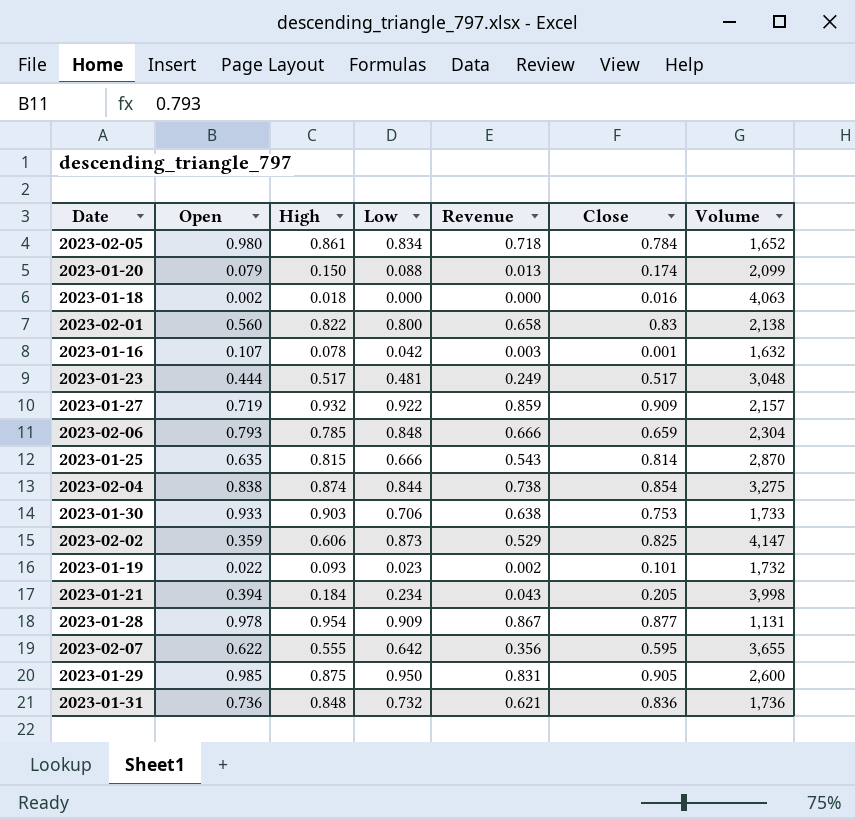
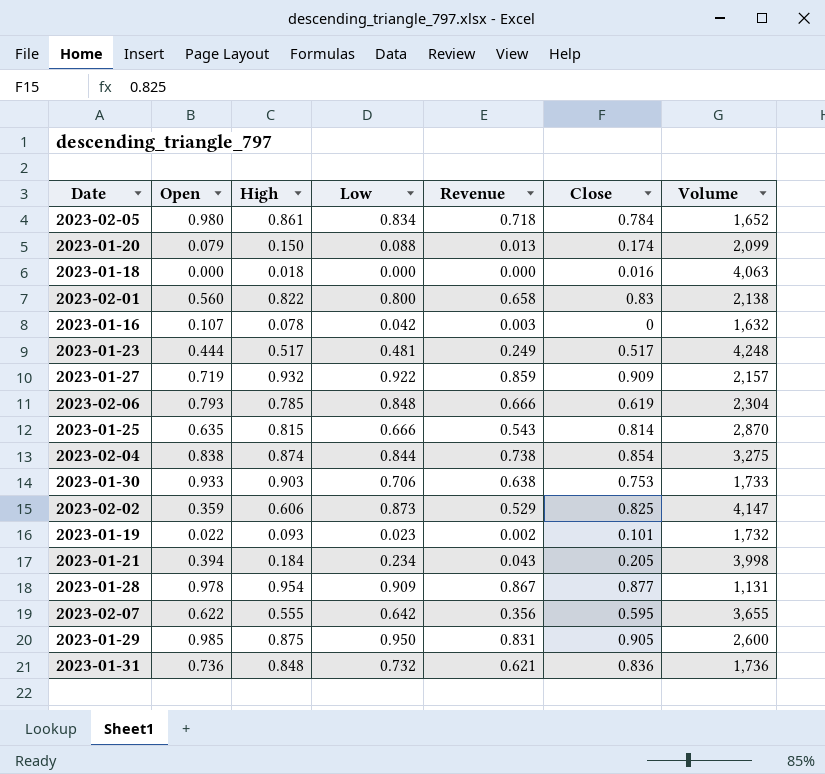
2023-01-18 | Open: 0.002 -> 0.000
2023-01-16 | Close: 0.001 -> 0
2023-01-23 | Volume: 3,048 -> 4,248
2023-02-06 | Close: 0.659 -> 0.619

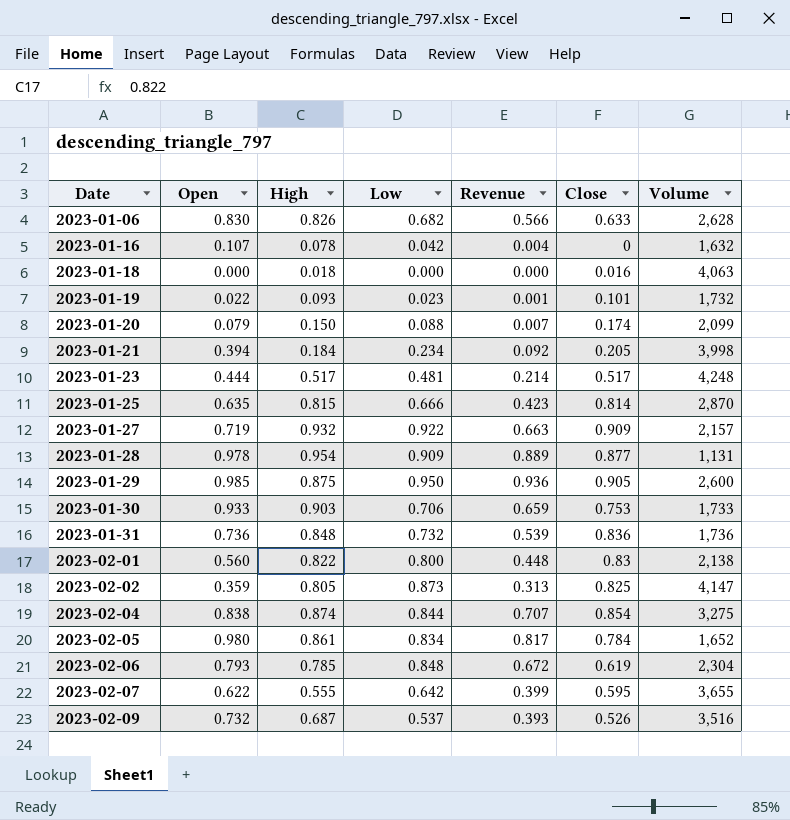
row order: none -> Date ascending
column Revenue | formula: [High] * [Low] -> [Open] * [Low]
row 2023-01-06: none -> 0.830 | 0.826 | 0.682 | 0.566 | 0.633 | 2,628
2023-02-02 | High: 0.606 -> 0.805
row 2023-02-09: none -> 0.732 | 0.687 | 0.537 | 0.393 | 0.526 | 3,516

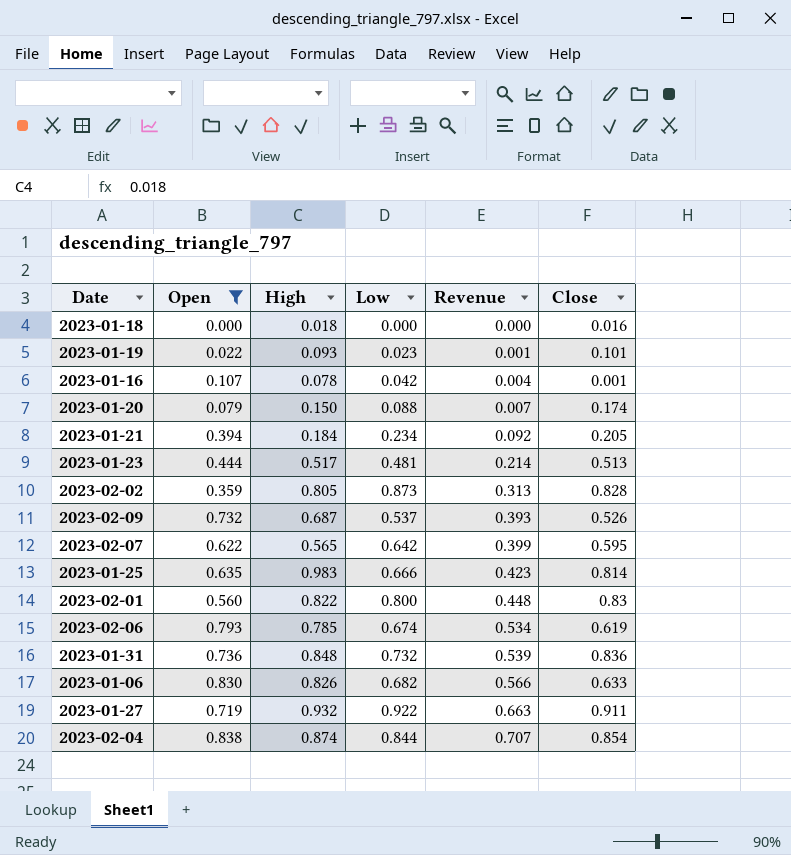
filter: none -> Open <= 0.838
row order: Date ascending -> Revenue ascending
column Volume | position: 7 -> none
2023-01-16 | Close: 0 -> 0.001
2023-01-23 | Close: 0.517 -> 0.513
2023-02-02 | Close: 0.825 -> 0.828
2023-02-07 | High: 0.555 -> 0.565
2023-01-25 | High: 0.815 -> 0.983
2023-02-06 | Low: 0.848 -> 0.674
2023-02-06 | Revenue: 0.672 -> 0.534
2023-01-27 | Close: 0.909 -> 0.911

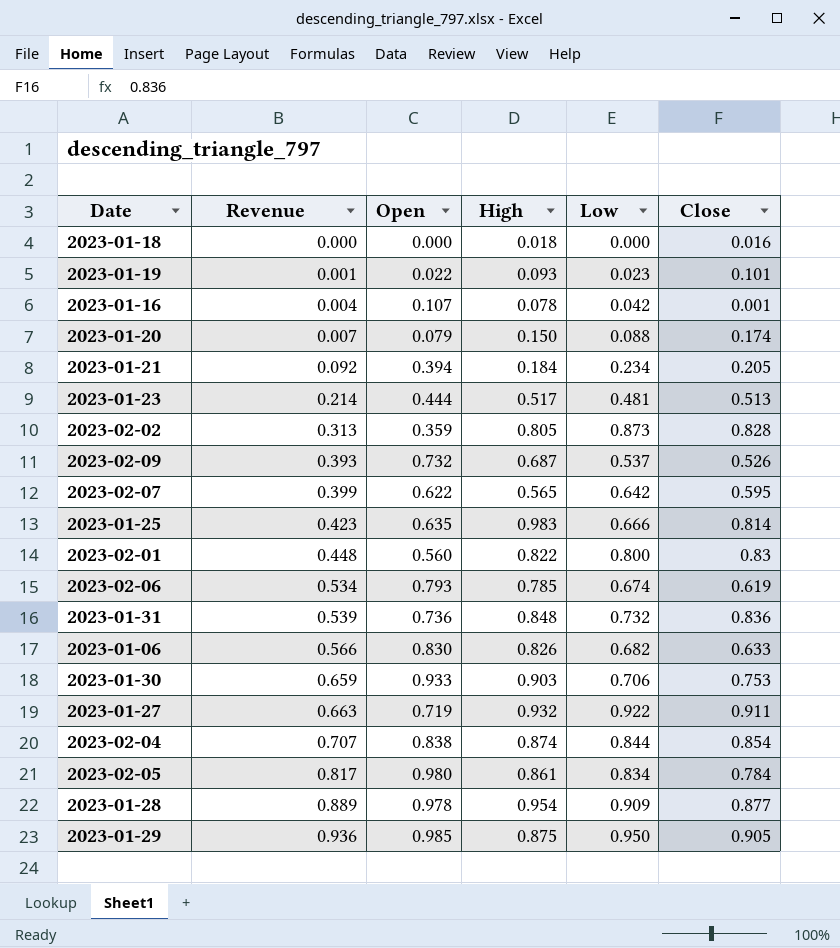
filter: Open <= 0.838 -> none
column Revenue | position: 5 -> 2

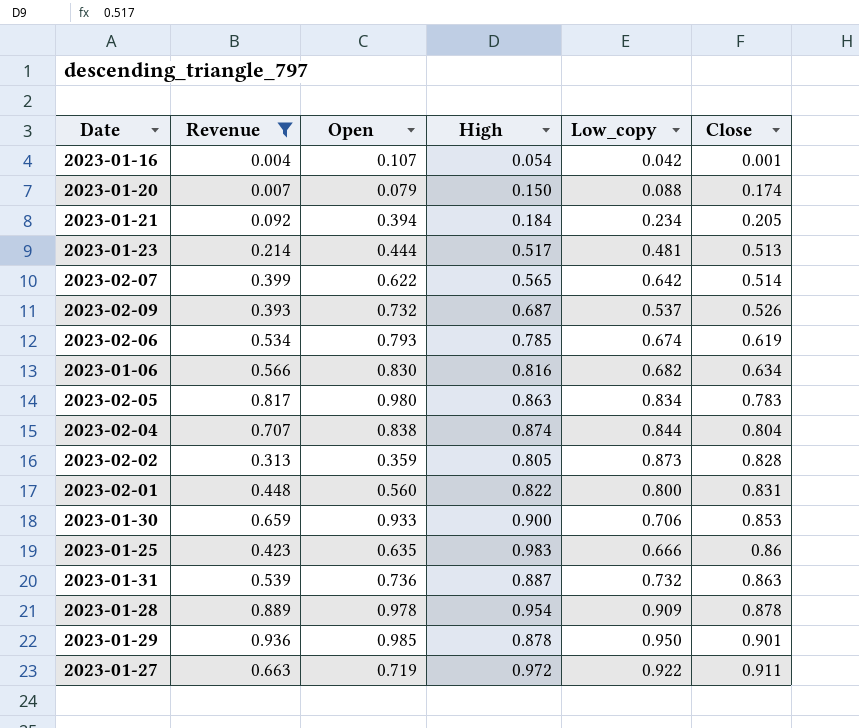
filter: none -> Revenue >= 0.004
row order: Revenue ascending -> Close ascending
column name: Low -> Low_copy
2023-01-16 | High: 0.078 -> 0.054
2023-02-07 | Close: 0.595 -> 0.514
2023-01-06 | High: 0.826 -> 0.816
2023-01-06 | Close: 0.633 -> 0.634
2023-02-05 | High: 0.861 -> 0.863
2023-02-05 | Close: 0.784 -> 0.783
2023-02-04 | Close: 0.854 -> 0.804
2023-02-01 | Close: 0.83 -> 0.831
2023-01-30 | High: 0.903 -> 0.900
2023-01-30 | Close: 0.753 -> 0.853
2023-01-25 | Close: 0.814 -> 0.86
2023-01-31 | High: 0.848 -> 0.887
2023-01-31 | Close: 0.836 -> 0.863
2023-01-28 | Close: 0.877 -> 0.878
2023-01-29 | High: 0.875 -> 0.878
2023-01-29 | Close: 0.905 -> 0.901
2023-01-27 | High: 0.932 -> 0.972

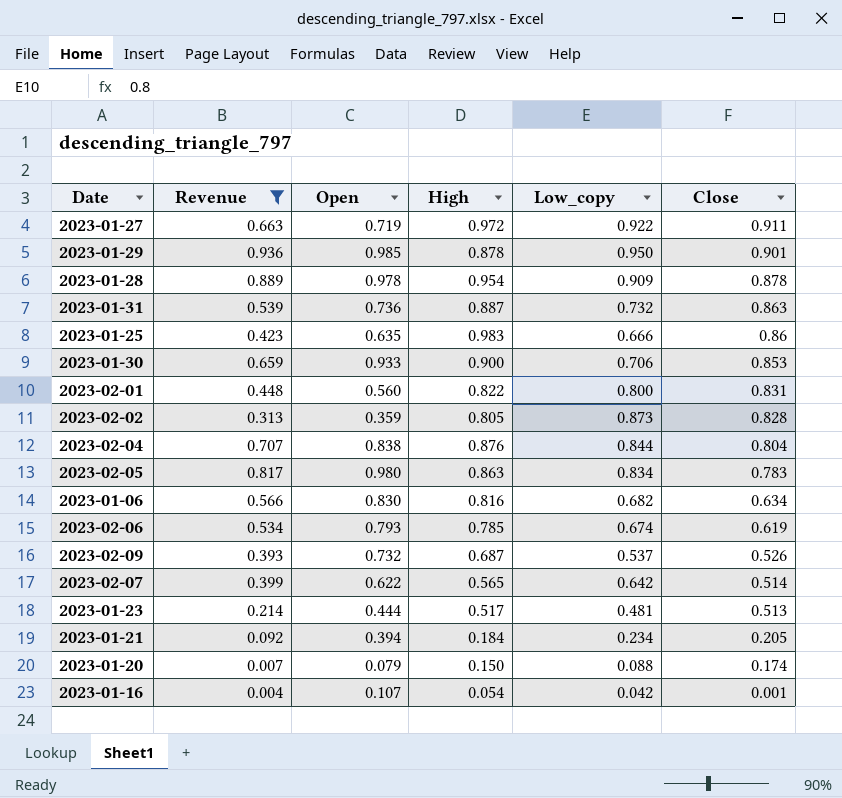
row order: Close ascending -> Close descending
2023-02-04 | High: 0.874 -> 0.876

